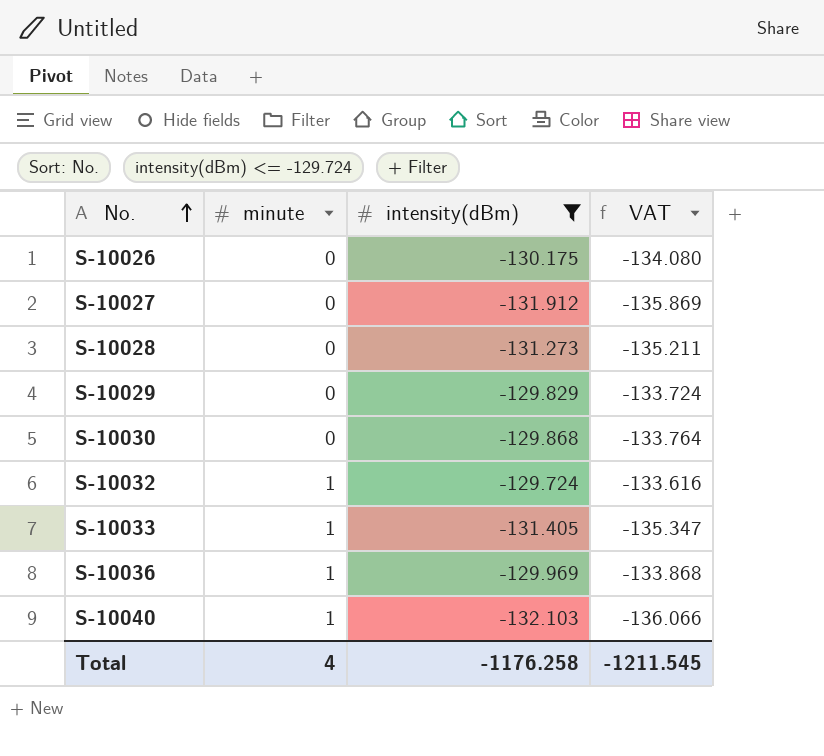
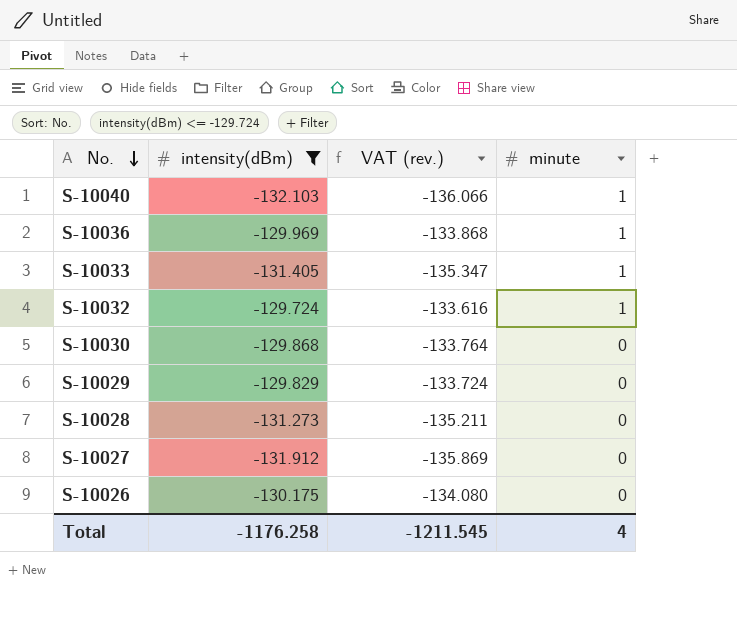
row order: No. ascending -> No. descending
column name: VAT -> VAT (rev.)
column minute | position: 2 -> 4

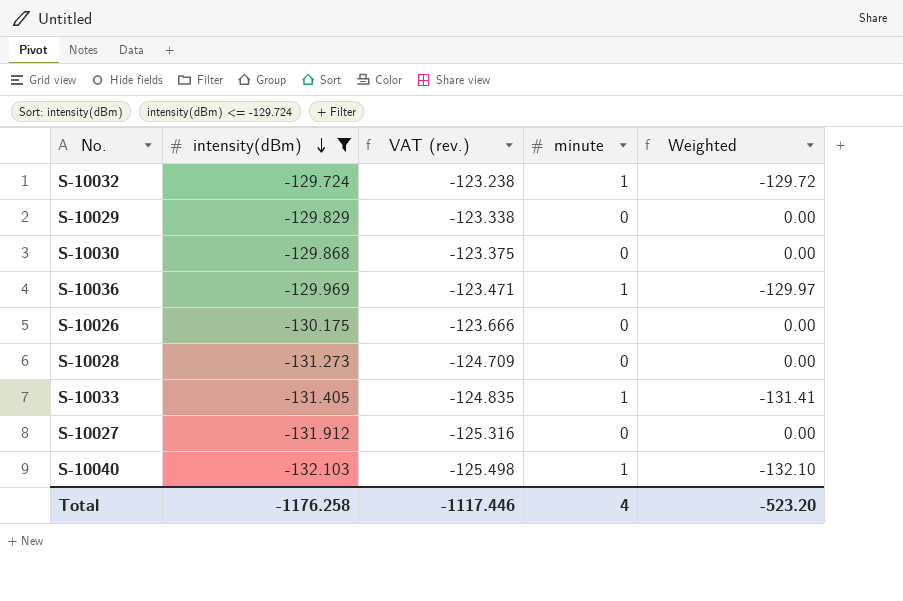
row order: No. descending -> intensity(dBm) descending
column VAT (rev.) | formula: [intensity(dBm)] * 1.03 -> [intensity(dBm)] * 0.95
column Weighted | formula: none -> [intensity(dBm)] * [minute]
Total | VAT (rev.): -1211.545 -> -1117.446

